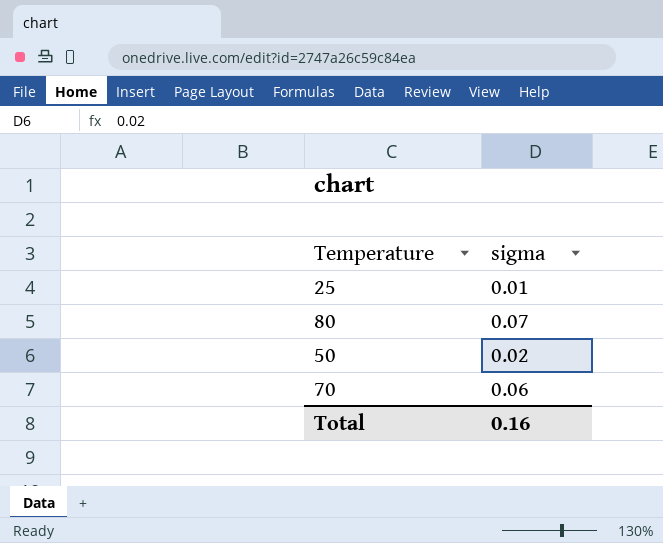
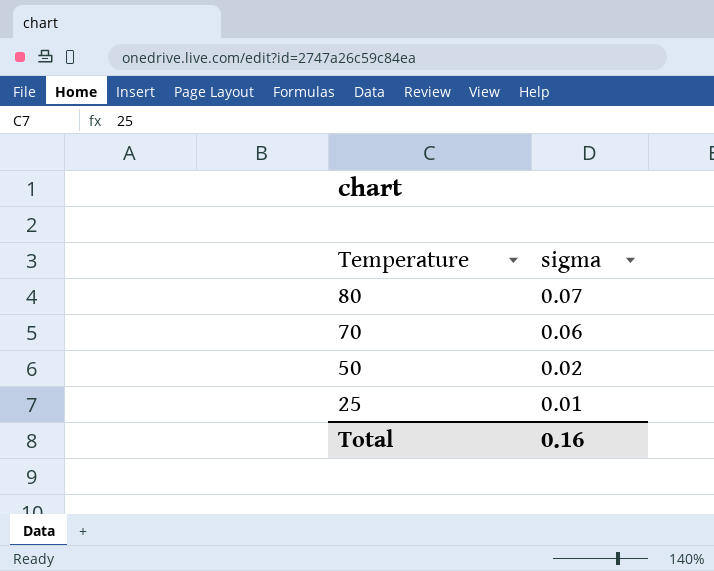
row order: none -> Temperature descending

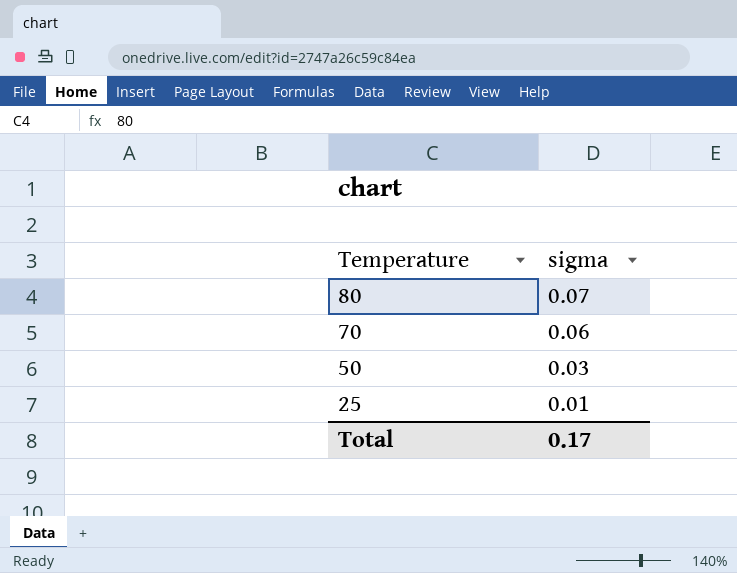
50 | sigma: 0.02 -> 0.03
Total | sigma: 0.16 -> 0.17

